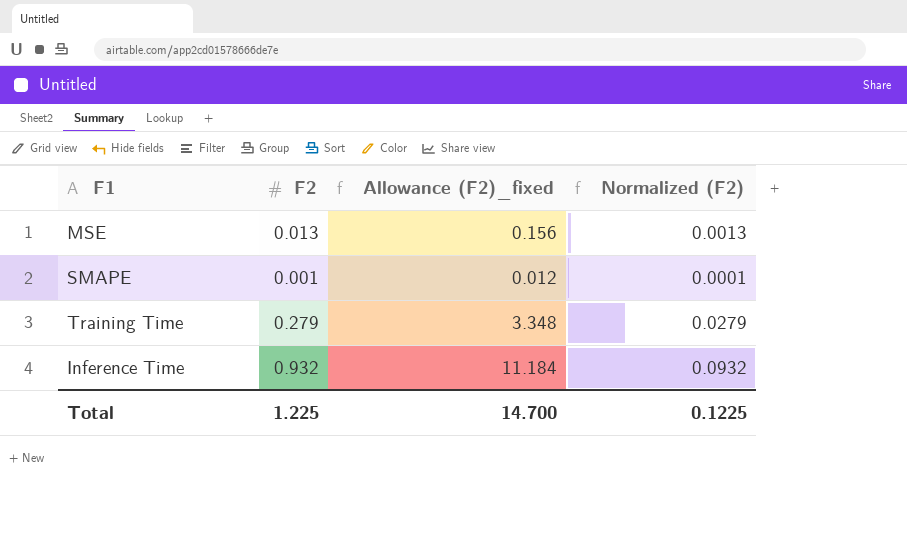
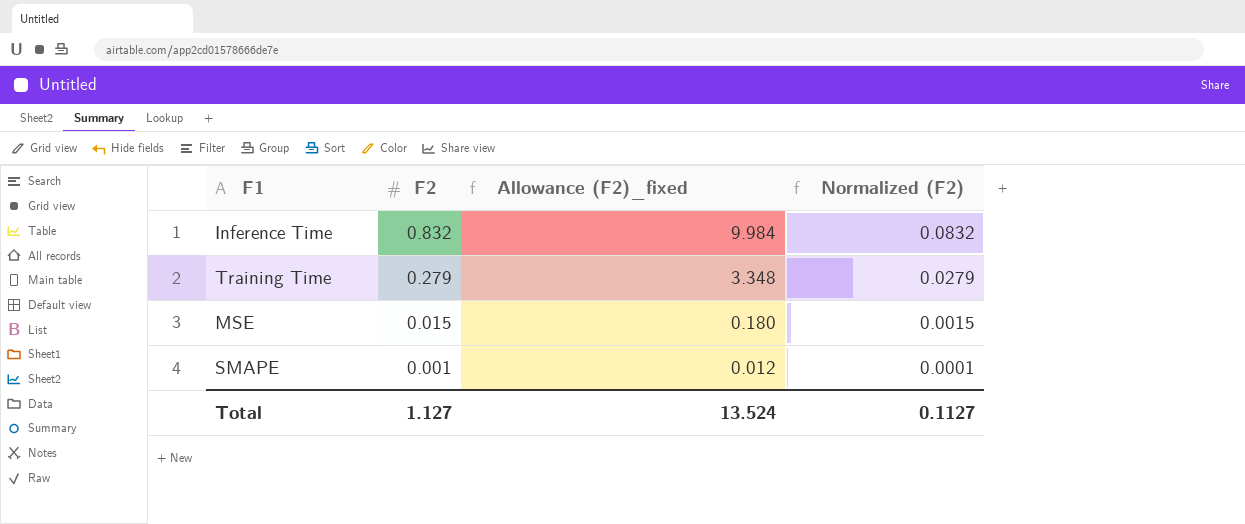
row order: none -> F2 descending
Inference Time | F2: 0.932 -> 0.832
Inference Time | Allowance (F2)_fixed: 11.184 -> 9.984
Inference Time | Normalized (F2): 0.0932 -> 0.0832
MSE | F2: 0.013 -> 0.015
MSE | Allowance (F2)_fixed: 0.156 -> 0.180
MSE | Normalized (F2): 0.0013 -> 0.0015
Total | F2: 1.225 -> 1.127
Total | Allowance (F2)_fixed: 14.700 -> 13.524
Total | Normalized (F2): 0.1225 -> 0.1127

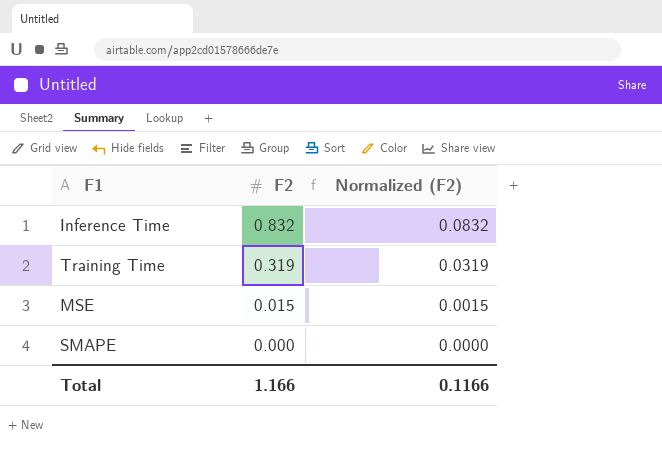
column Allowance (F2)_fixed | formula: [F2] * 12 -> none
Training Time | F2: 0.279 -> 0.319
Training Time | Normalized (F2): 0.0279 -> 0.0319
SMAPE | F2: 0.001 -> 0.000
SMAPE | Normalized (F2): 0.0001 -> 0.0000
Total | F2: 1.127 -> 1.166
Total | Normalized (F2): 0.1127 -> 0.1166

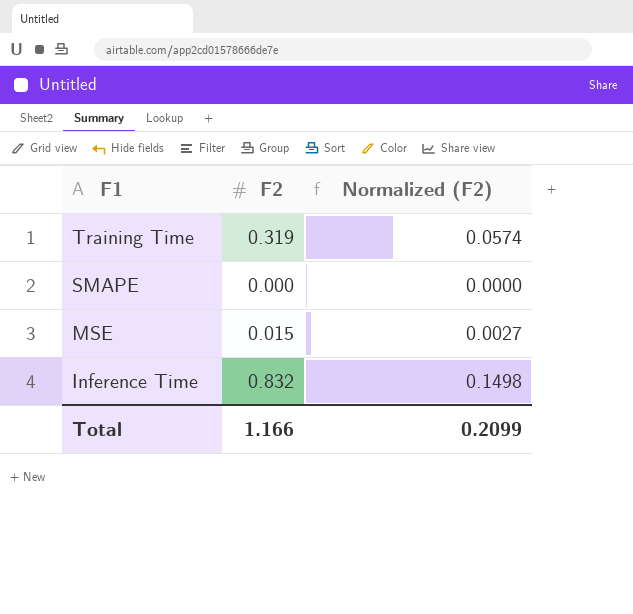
row order: F2 descending -> F1 descending
column Normalized (F2) | formula: [F2] * 0.1 -> [F2] * 0.18
Total | Normalized (F2): 0.1166 -> 0.2099

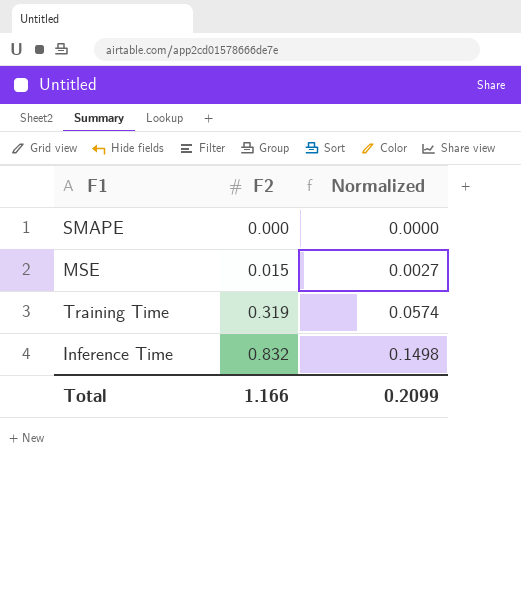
row order: F1 descending -> F2 ascending
column name: Normalized (F2) -> Normalized

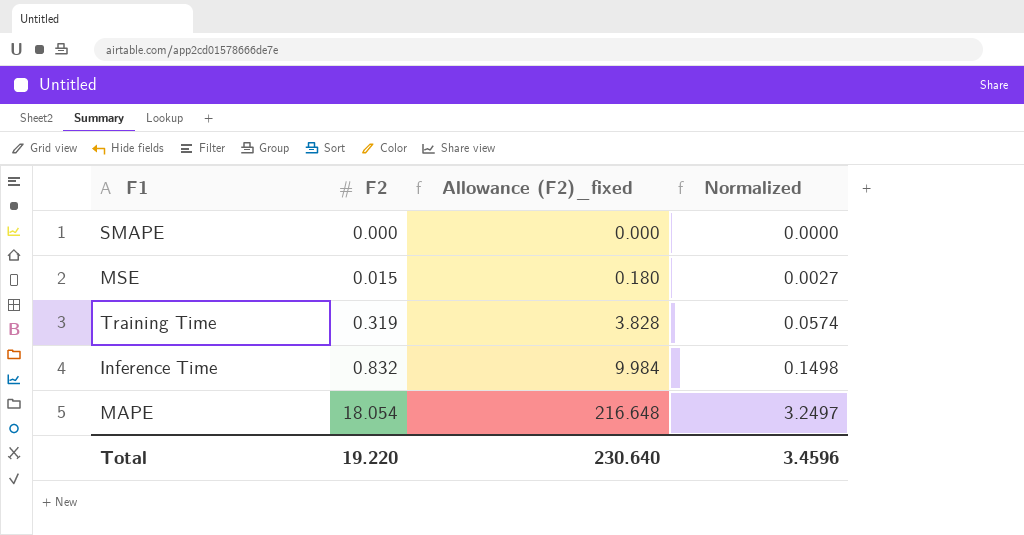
column Allowance (F2)_fixed | formula: none -> [F2] * 12
row MAPE: none -> 18.054 | 216.648 | 3.2497
Total | F2: 1.166 -> 19.220
Total | Normalized: 0.2099 -> 3.4596

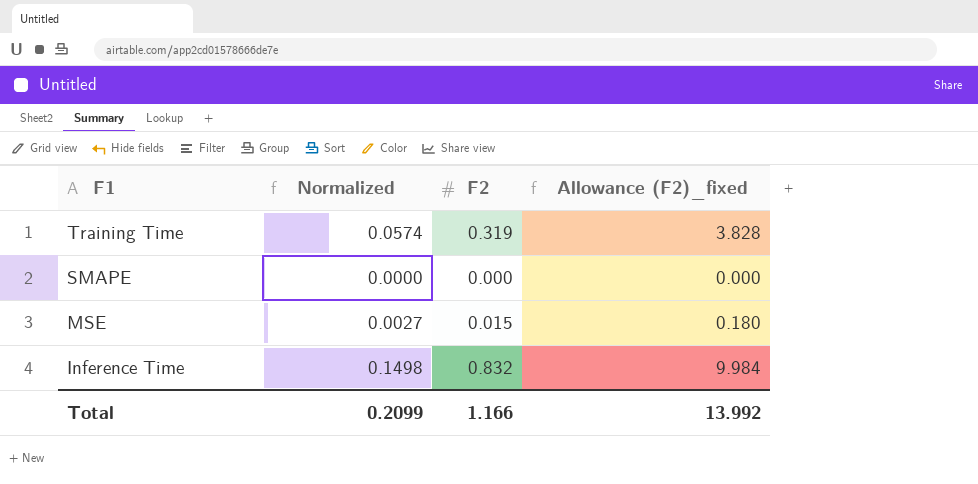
row order: F2 ascending -> F1 descending
column Normalized | position: 4 -> 2
row MAPE: 18.054 | 216.648 | 3.2497 -> none
Total | Normalized: 3.4596 -> 0.2099
Total | F2: 19.220 -> 1.166
Total | Allowance (F2)_fixed: 230.640 -> 13.992

